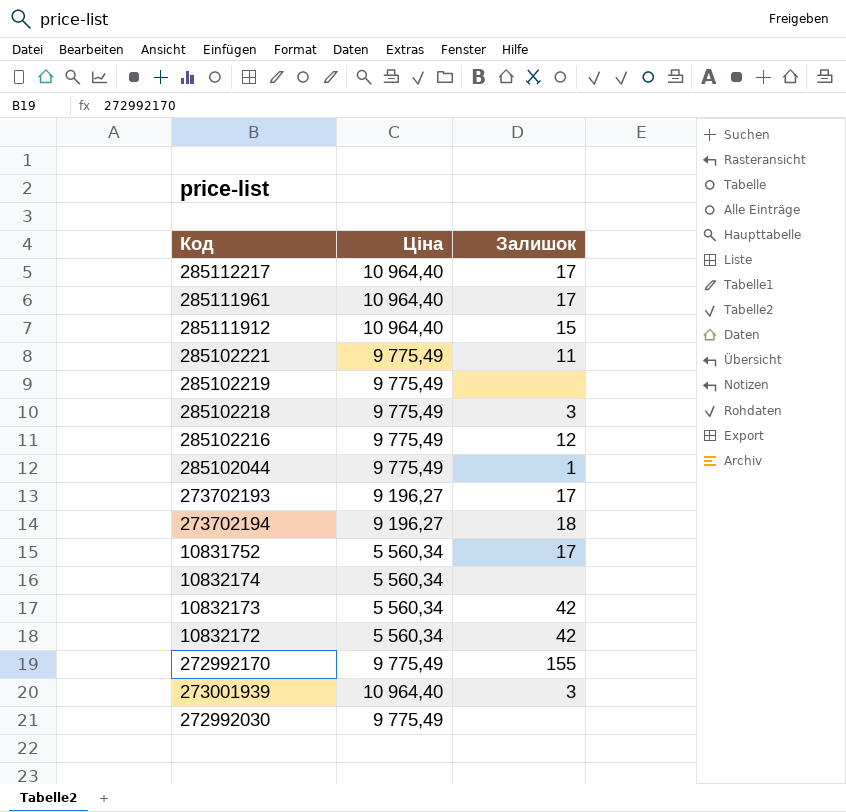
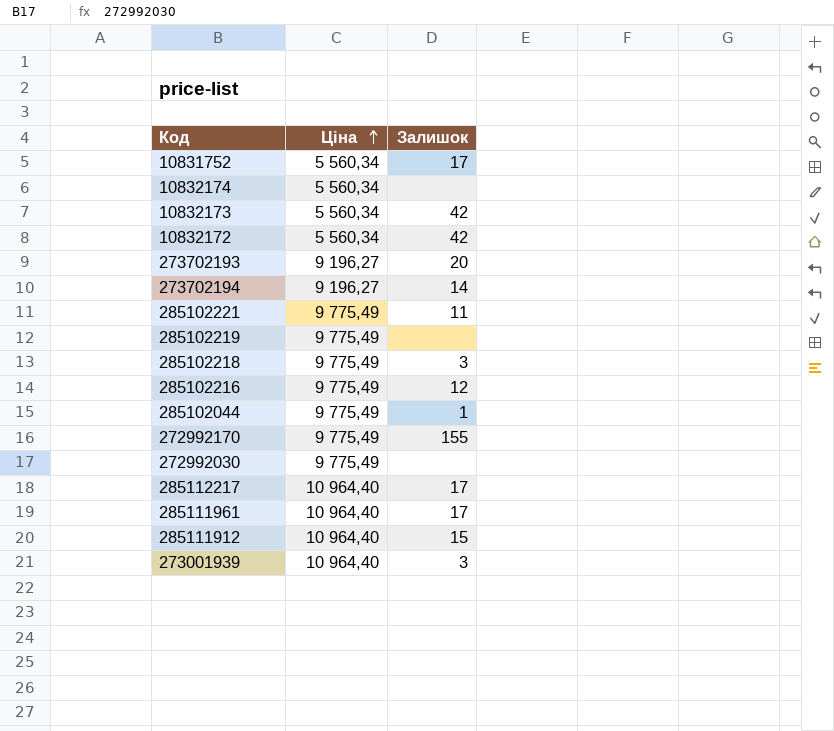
row order: none -> Ціна ascending
273702193 | Залишок: 17 -> 20
273702194 | Залишок: 18 -> 14

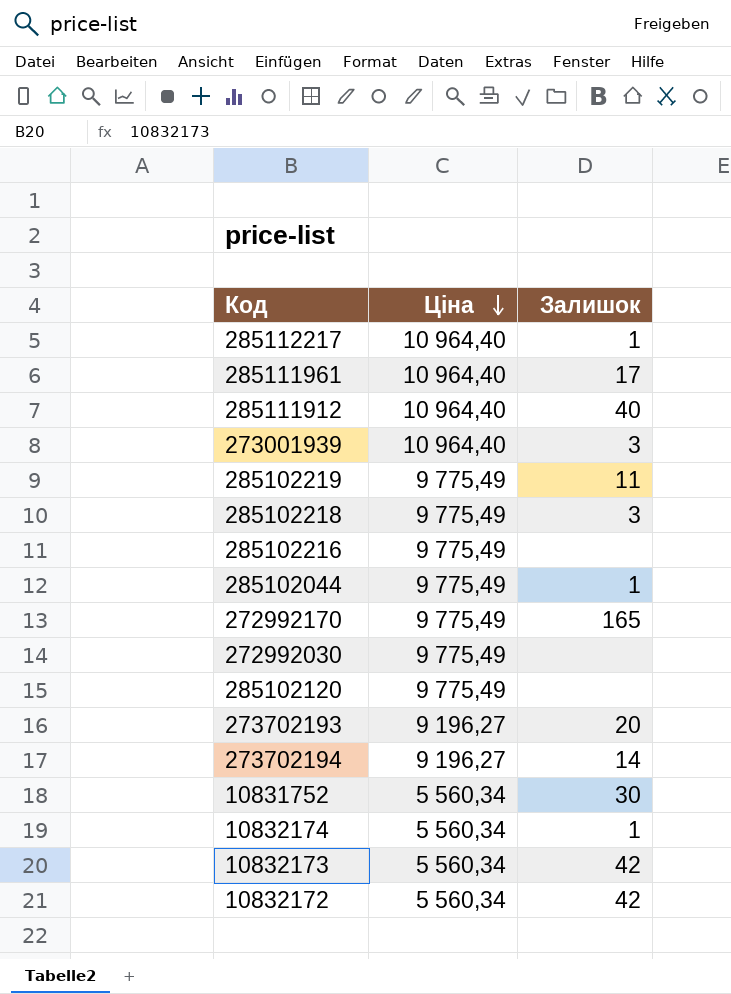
row order: Ціна ascending -> Ціна descending
row 285102221: 9 775,49 | 11 -> none
285112217 | Залишок: 17 -> 1
285111912 | Залишок: 15 -> 40
285102219 | Залишок: none -> 11
285102216 | Залишок: 12 -> none
272992170 | Залишок: 155 -> 165
row 285102120: none -> 9 775,49 | none
10831752 | Залишок: 17 -> 30
10832174 | Залишок: none -> 1

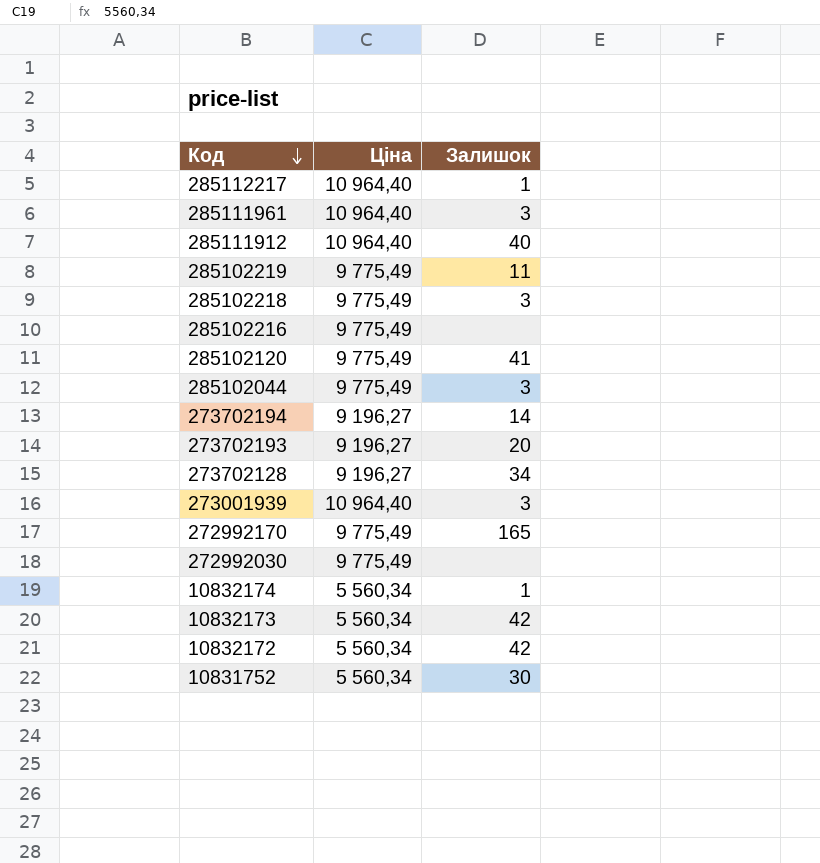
row order: Ціна descending -> Код descending
285111961 | Залишок: 17 -> 3
285102120 | Залишок: none -> 41
285102044 | Залишок: 1 -> 3
row 273702128: none -> 9 196,27 | 34

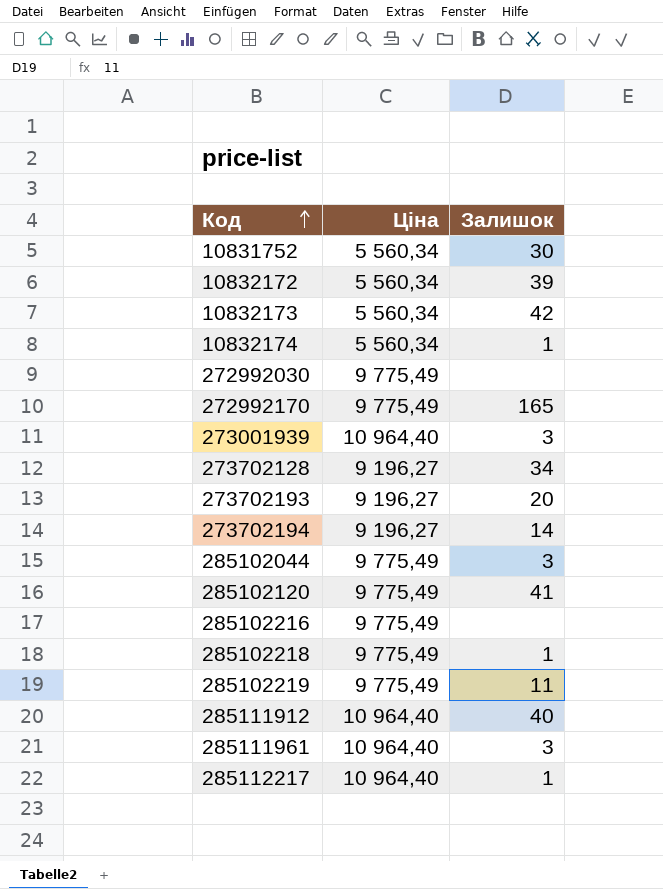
row order: Код descending -> Код ascending
10832172 | Залишок: 42 -> 39
285102218 | Залишок: 3 -> 1

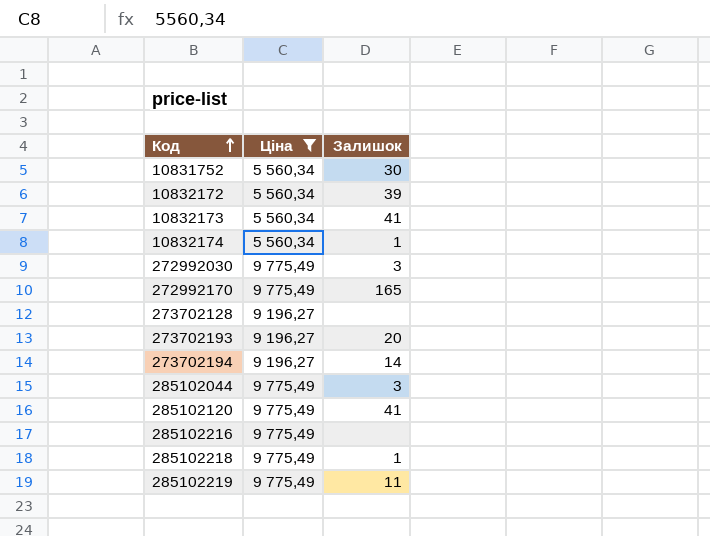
filter: none -> Ціна != 10 964,40
10832173 | Залишок: 42 -> 41
272992030 | Залишок: none -> 3
273702128 | Залишок: 34 -> none

